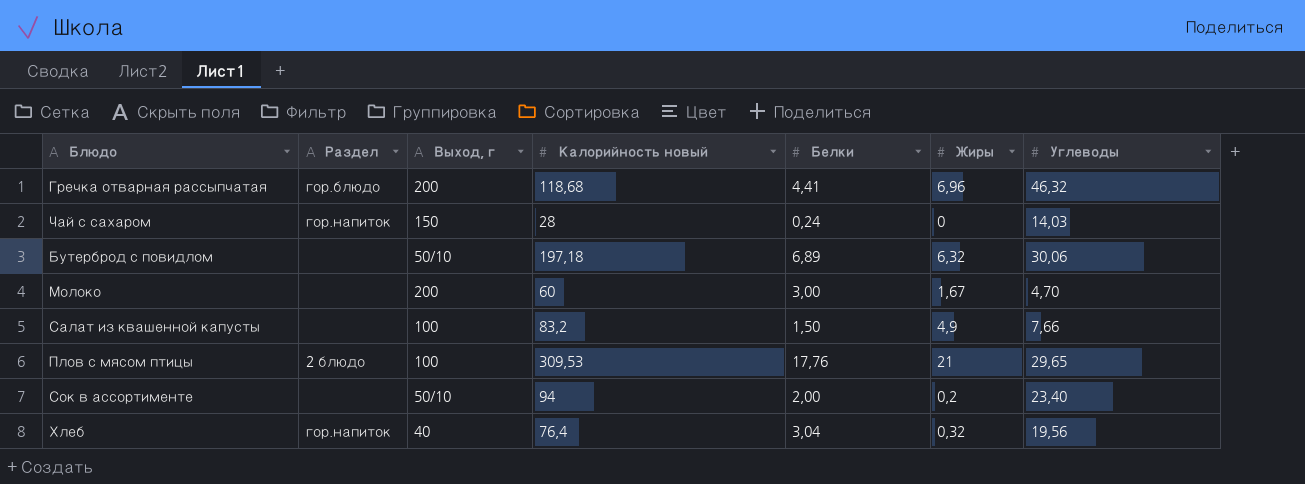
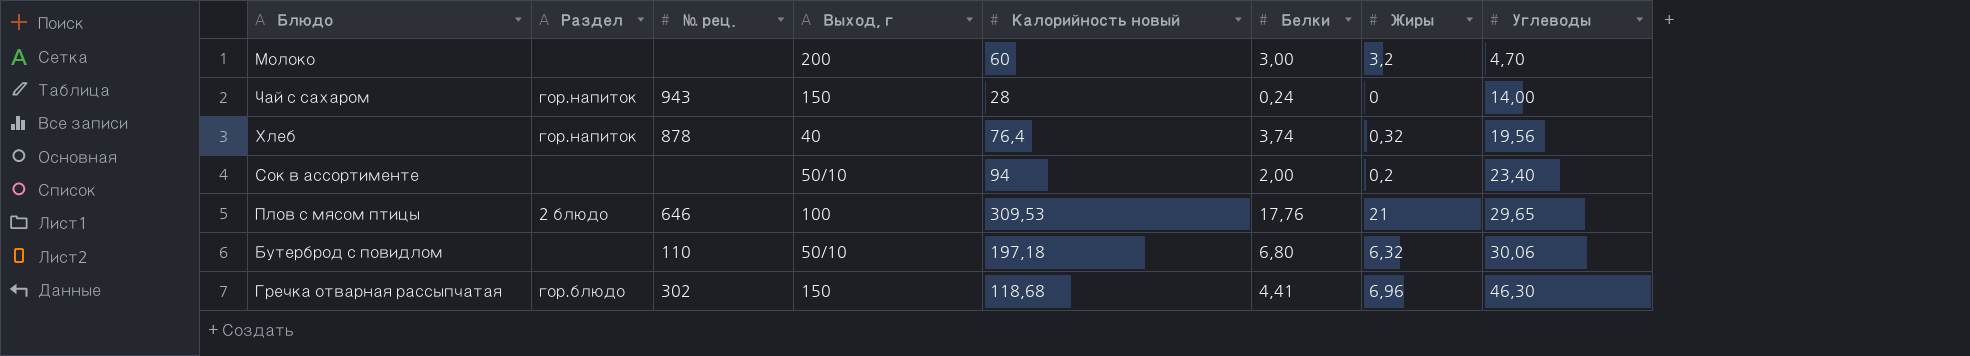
row order: none -> Углеводы ascending
column № рец. | position: none -> 3
row Салат из квашенной капусты: none | 100 | 83,2 | 1,50 | 4,9 | 7,66 -> none
Молоко | Жиры: 1,67 -> 3,2
Чай с сахаром | Углеводы: 14,03 -> 14,00
Хлеб | Белки: 3,04 -> 3,74
Бутерброд с повидлом | Белки: 6,89 -> 6,80
Гречка отварная рассыпчатая | Выход, г: 200 -> 150
Гречка отварная рассыпчатая | Углеводы: 46,32 -> 46,30

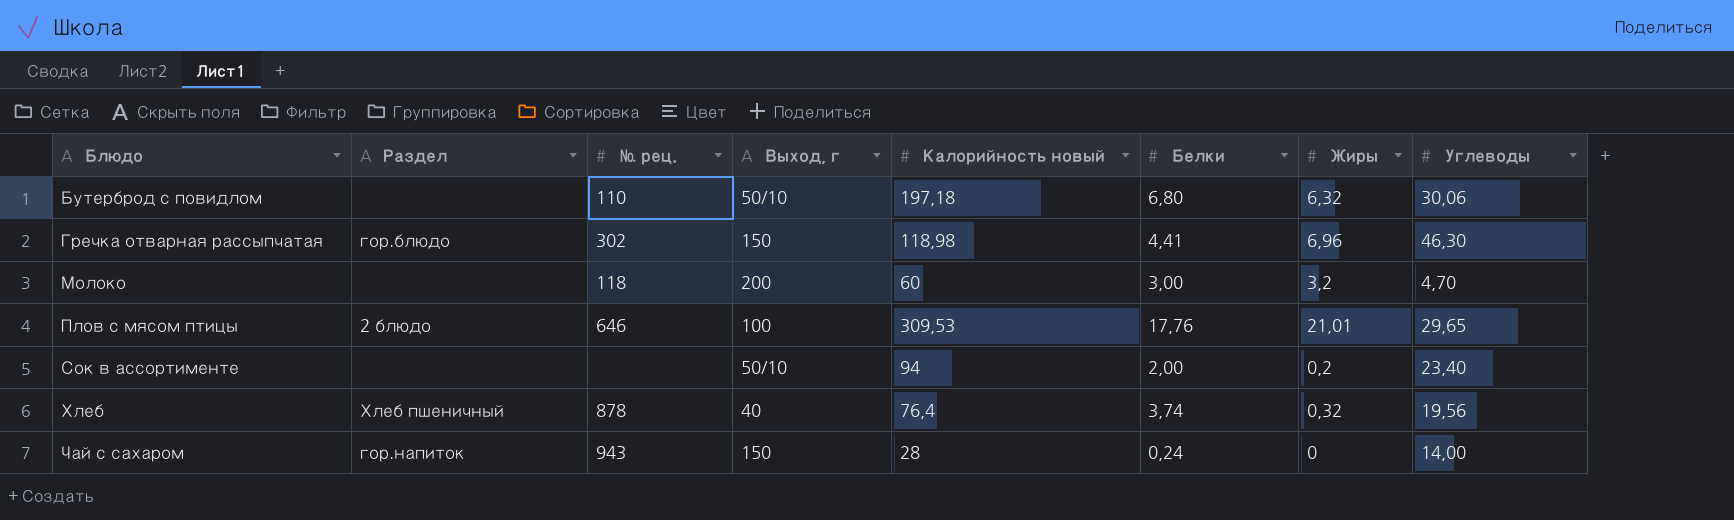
row order: Углеводы ascending -> Блюдо ascending
Гречка отварная рассыпчатая | Калорийность новый: 118,68 -> 118,98
Молоко | № рец.: none -> 118
Плов с мясом птицы | Жиры: 21 -> 21,01
Хлеб | Раздел: гор.напиток -> Хлеб пшеничный

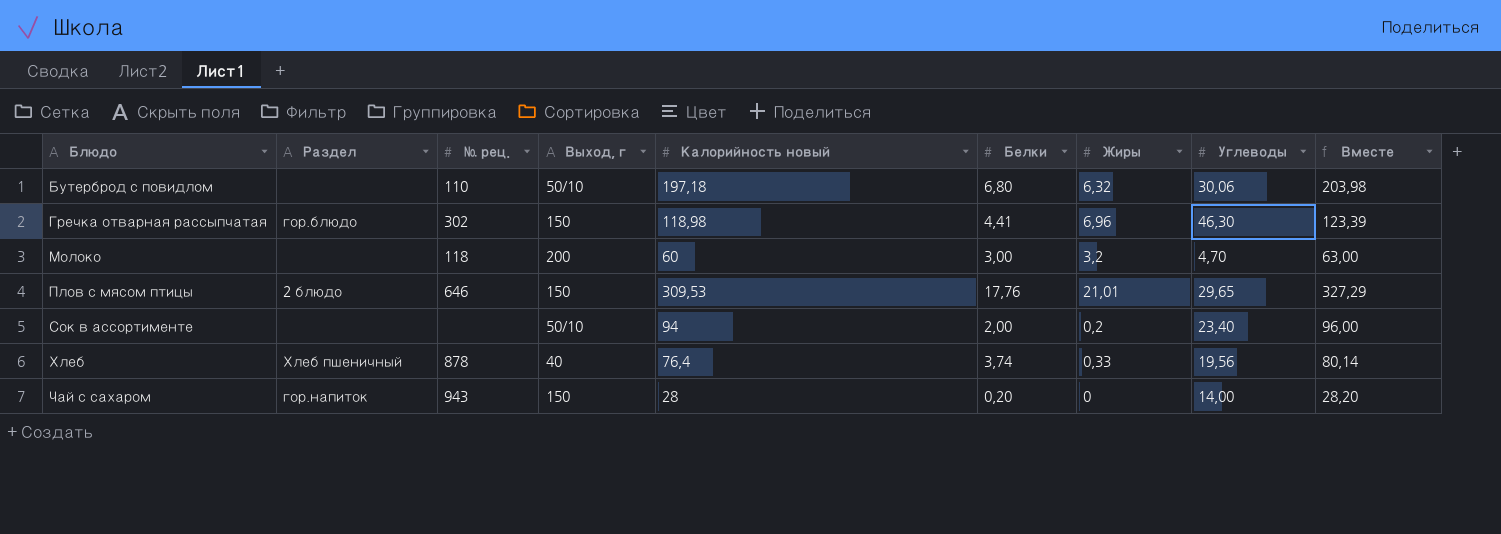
column Вместе | formula: none -> [Калорийность новый] + [Белки]
Плов с мясом птицы | Выход, г: 100 -> 150
Хлеб | Жиры: 0,32 -> 0,33
Чай с сахаром | Белки: 0,24 -> 0,20

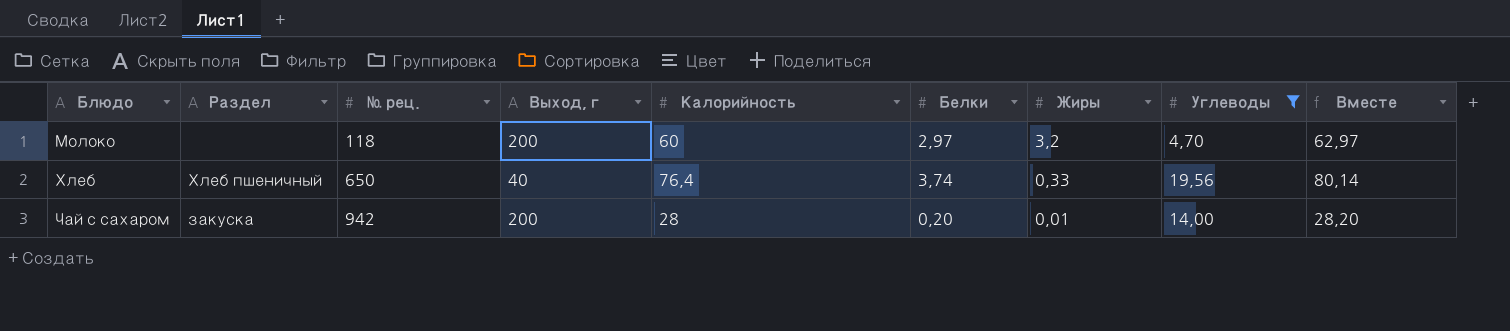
filter: none -> Углеводы <= 19,56
column name: Калорийность новый -> Калорийность
Молоко | Белки: 3,00 -> 2,97
Молоко | Вместе: 63,00 -> 62,97
Хлеб | № рец.: 878 -> 650
Чай с сахаром | Раздел: гор.напиток -> закуска
Чай с сахаром | № рец.: 943 -> 942
Чай с сахаром | Выход, г: 150 -> 200
Чай с сахаром | Жиры: 0 -> 0,01

